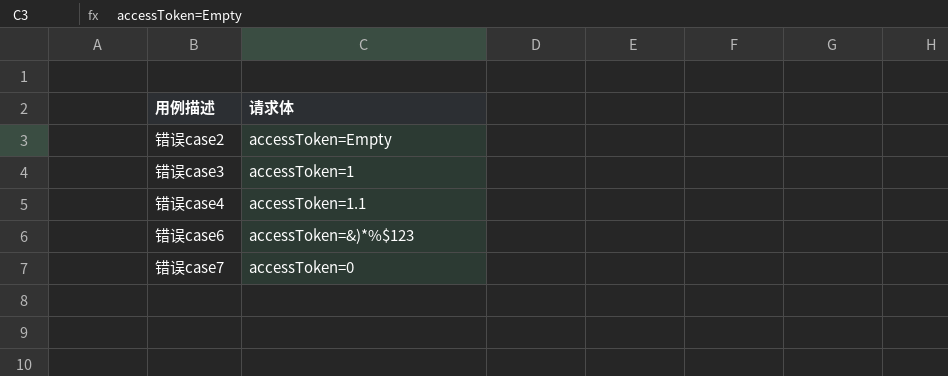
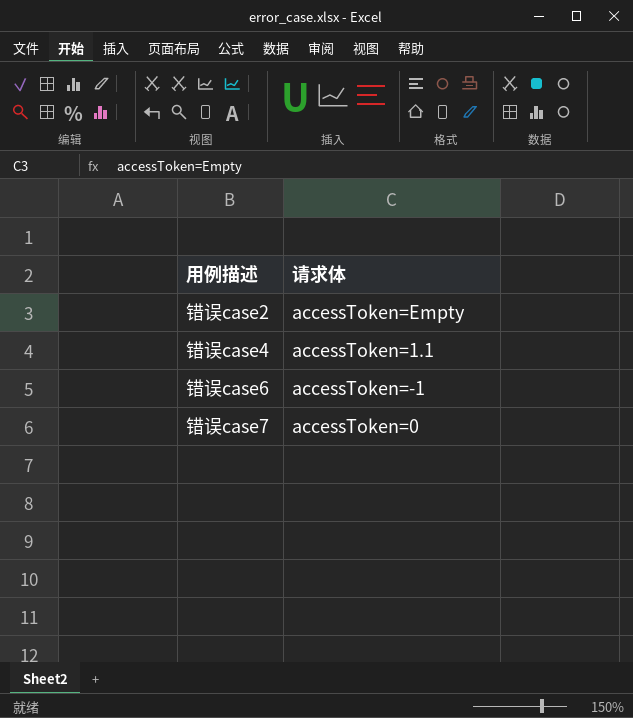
row 错误case3: accessToken=1 -> none
错误case6 | 请求体: accessToken=&)*%$123 -> accessToken=-1

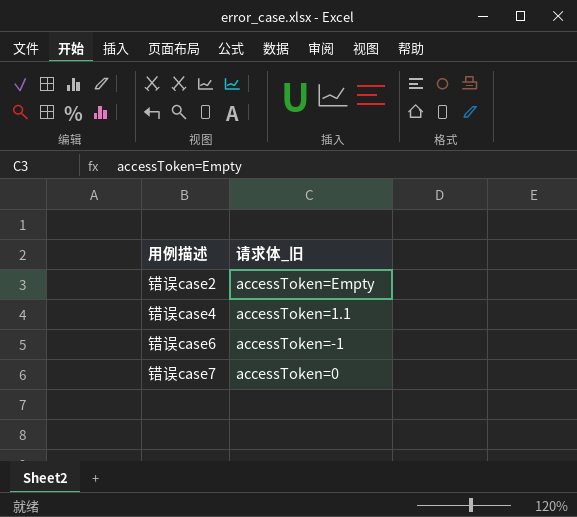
column name: 请求体 -> 请求体_旧

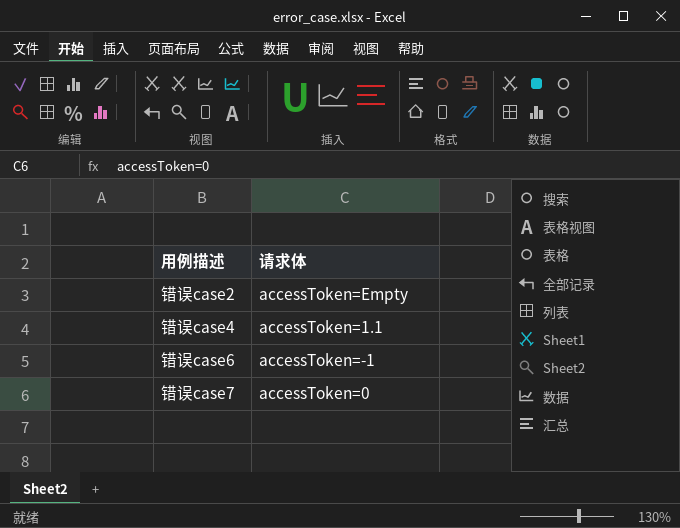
column name: 请求体_旧 -> 请求体

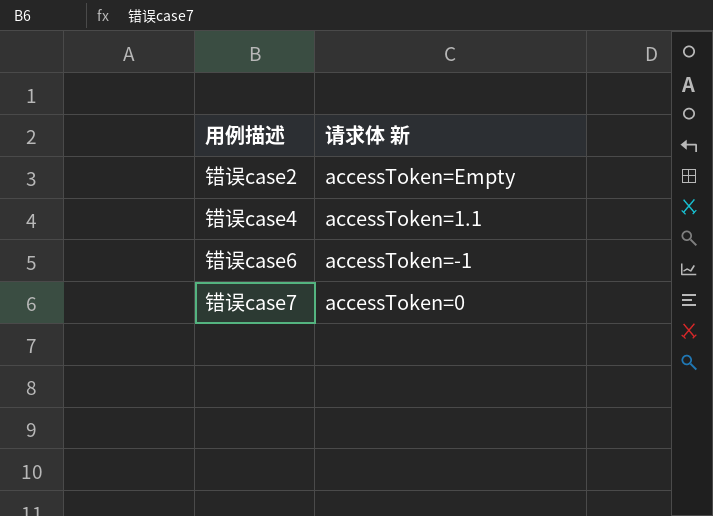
column name: 请求体 -> 请求体 新

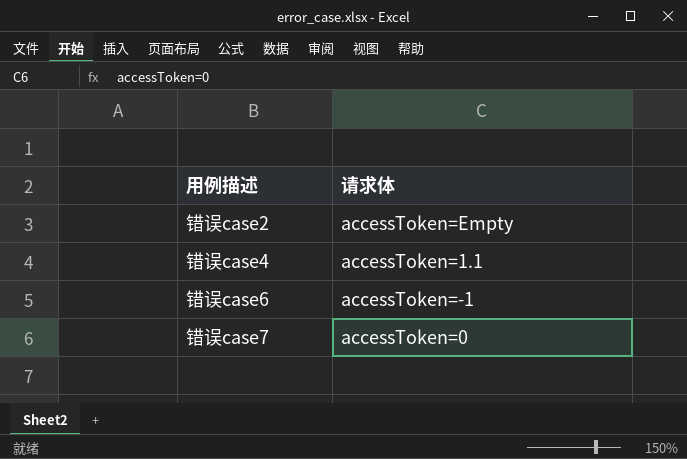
column name: 请求体 新 -> 请求体

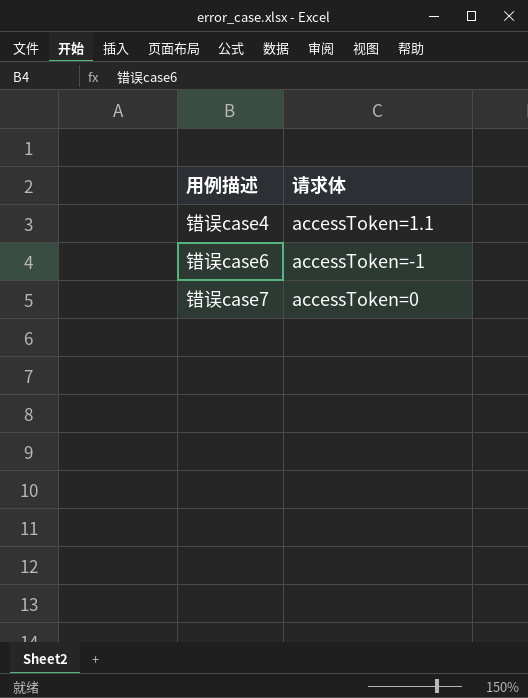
row 错误case2: accessToken=Empty -> none

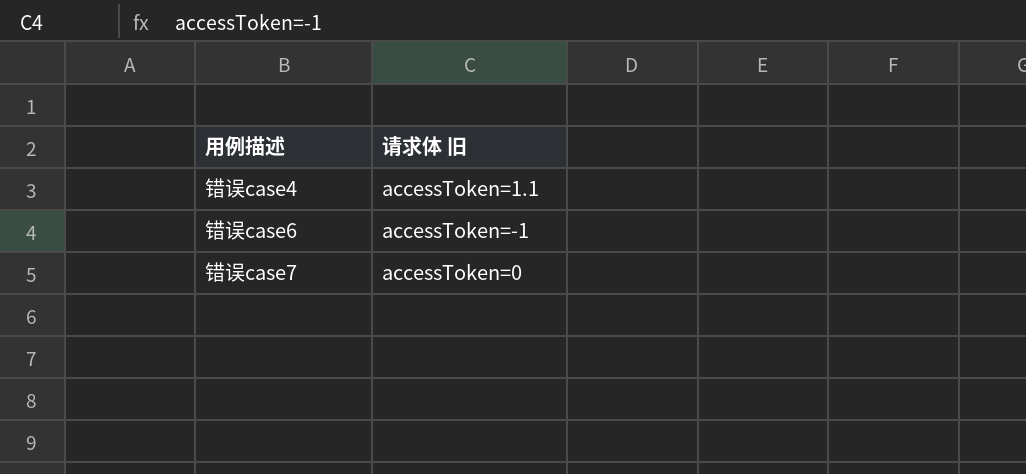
column name: 请求体 -> 请求体 旧

